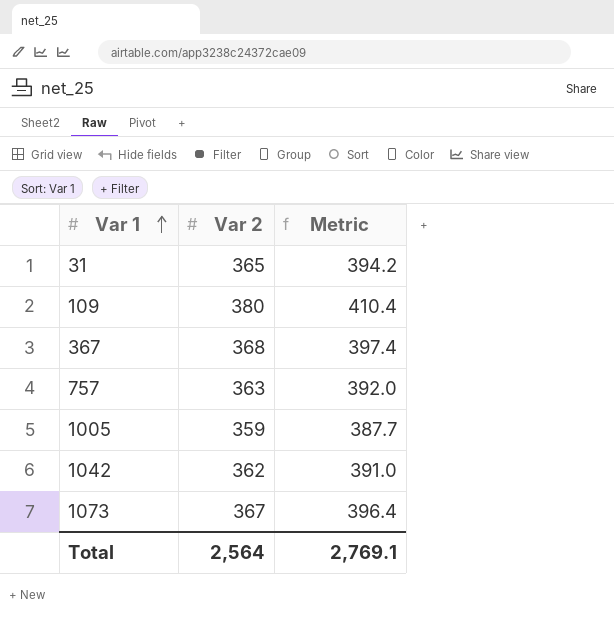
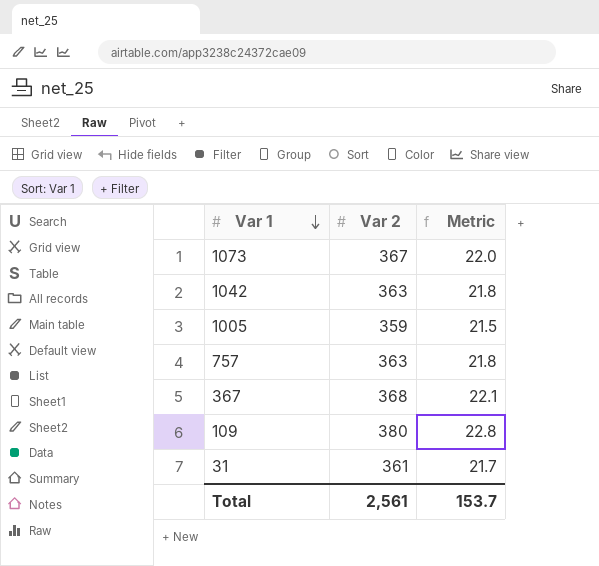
row order: Var 1 ascending -> Var 1 descending
column Metric | formula: [Var 2] * 1.08 -> [Var 2] * 0.06
1042 | Var 2: 362 -> 363
31 | Var 2: 365 -> 361
Total | Var 2: 2,564 -> 2,561
Total | Metric: 2,769.1 -> 153.7

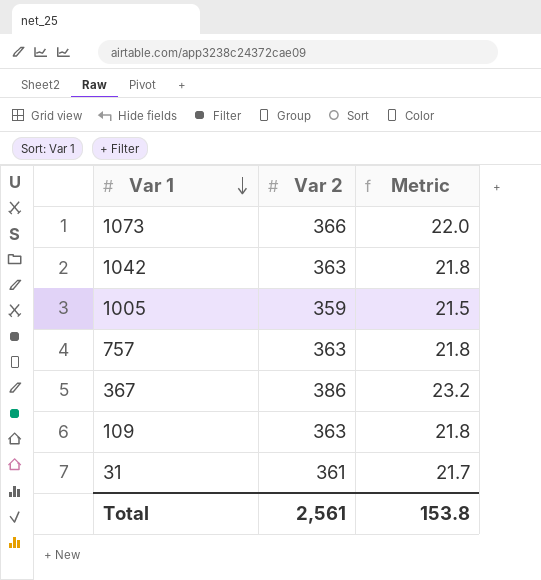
1073 | Var 2: 367 -> 366
367 | Var 2: 368 -> 386
367 | Metric: 22.1 -> 23.2
109 | Var 2: 380 -> 363
109 | Metric: 22.8 -> 21.8
Total | Metric: 153.7 -> 153.8

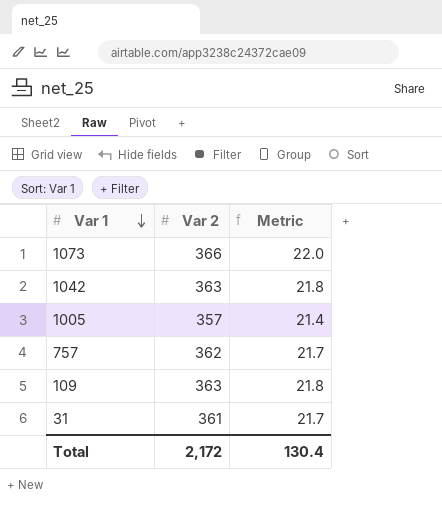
row 367: 386 | 23.2 -> none
1005 | Var 2: 359 -> 357
1005 | Metric: 21.5 -> 21.4
757 | Var 2: 363 -> 362
757 | Metric: 21.8 -> 21.7
Total | Var 2: 2,561 -> 2,172
Total | Metric: 153.8 -> 130.4

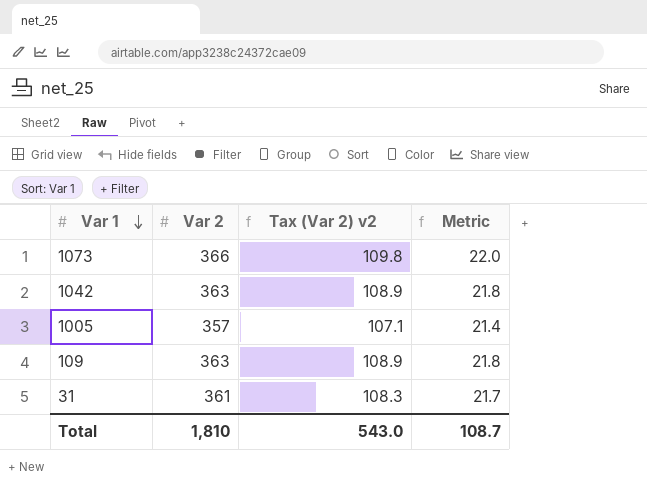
column Tax (Var 2) v2 | formula: none -> [Var 2] * 0.3
row 757: 362 | 21.7 -> none
Total | Var 2: 2,172 -> 1,810
Total | Metric: 130.4 -> 108.7

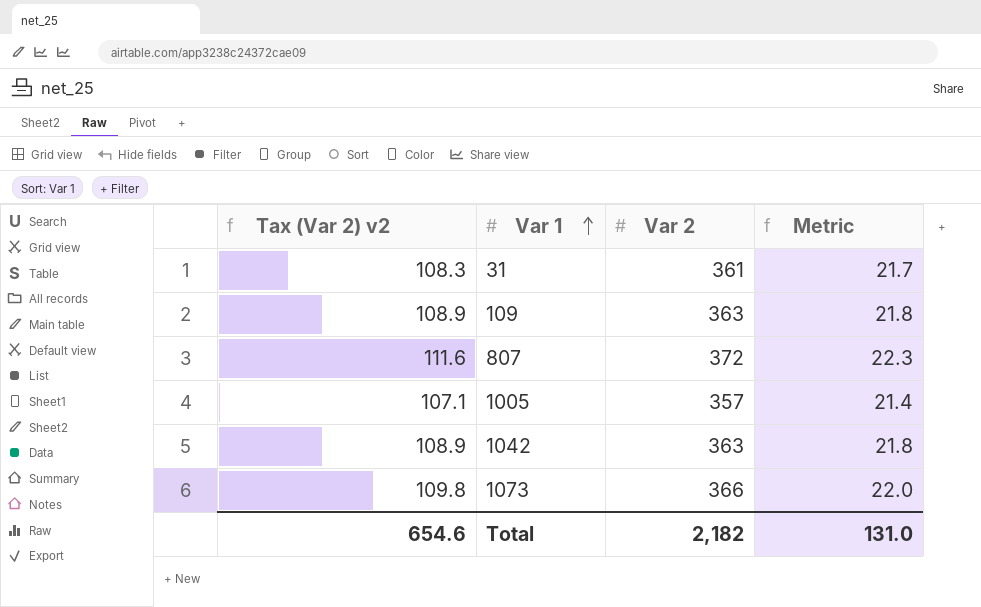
row order: Var 1 descending -> Var 1 ascending
column Tax (Var 2) v2 | position: 3 -> 1
row 807: none -> 111.6 | 372 | 22.3
Total | Tax (Var 2) v2: 543.0 -> 654.6
Total | Var 2: 1,810 -> 2,182
Total | Metric: 108.7 -> 131.0

